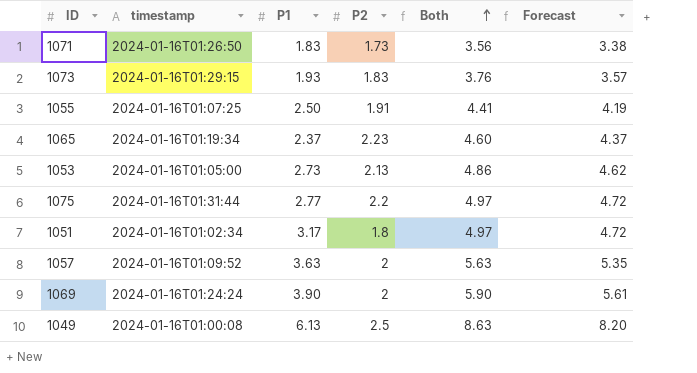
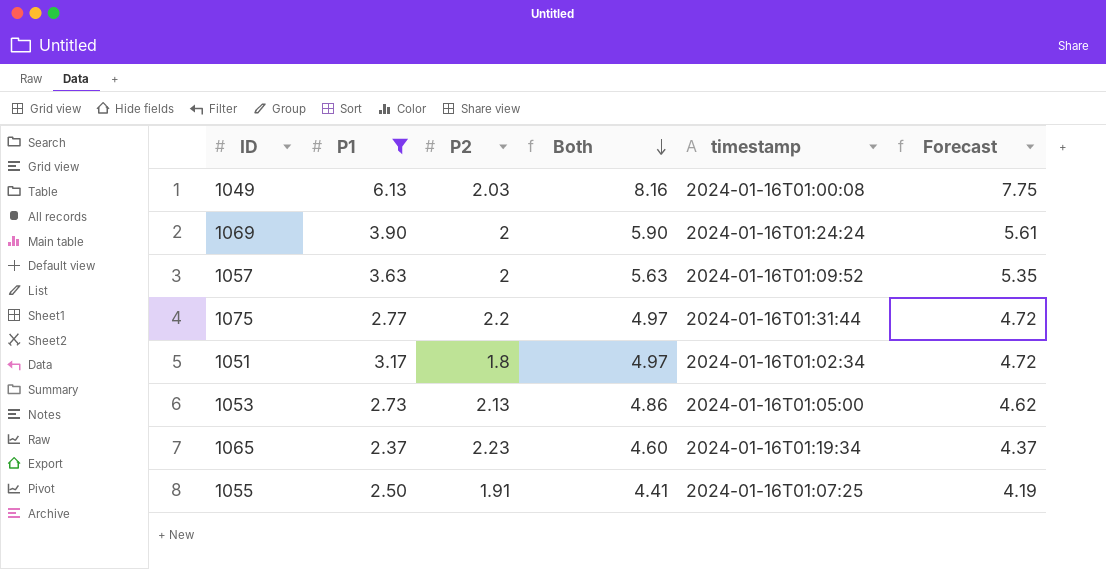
filter: none -> P1 >= 2.37
row order: Both ascending -> Both descending
column timestamp | position: 2 -> 5
1049 | P2: 2.5 -> 2.03
1049 | Both: 8.63 -> 8.16
1049 | Forecast: 8.20 -> 7.75

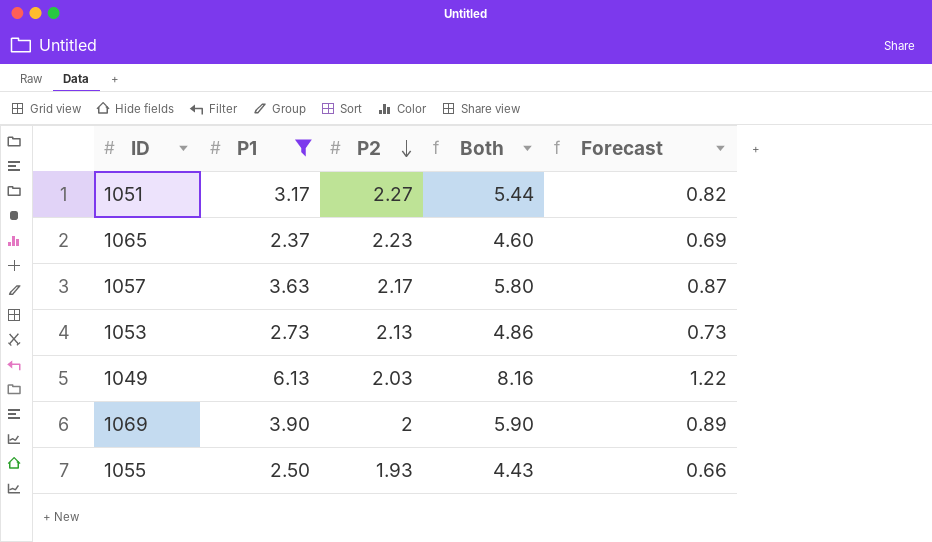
row order: Both descending -> P2 descending
column timestamp | position: 5 -> none
column Forecast | formula: [Both] * 0.95 -> [Both] * 0.15
row 1075: 2.77 | 2.2 | 4.97 | 2024-01-16T01:31:44 | 4.72 -> none
1051 | P2: 1.8 -> 2.27
1051 | Both: 4.97 -> 5.44
1057 | P2: 2 -> 2.17
1057 | Both: 5.63 -> 5.80
1055 | P2: 1.91 -> 1.93
1055 | Both: 4.41 -> 4.43

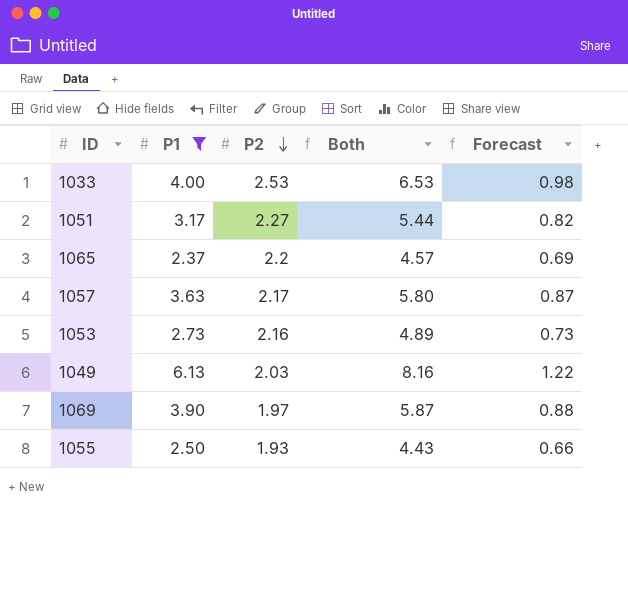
row 1033: none -> 4.00 | 2.53 | 6.53 | 0.98
1065 | P2: 2.23 -> 2.2
1065 | Both: 4.60 -> 4.57
1053 | P2: 2.13 -> 2.16
1053 | Both: 4.86 -> 4.89
1069 | P2: 2 -> 1.97
1069 | Both: 5.90 -> 5.87
1069 | Forecast: 0.89 -> 0.88

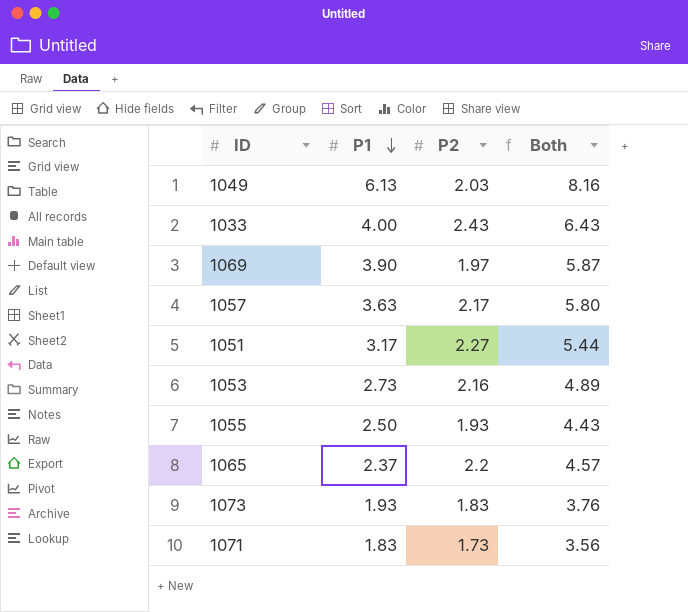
filter: P1 >= 2.37 -> none
row order: P2 descending -> P1 descending
column Forecast | formula: [Both] * 0.15 -> none
1033 | P2: 2.53 -> 2.43
1033 | Both: 6.53 -> 6.43

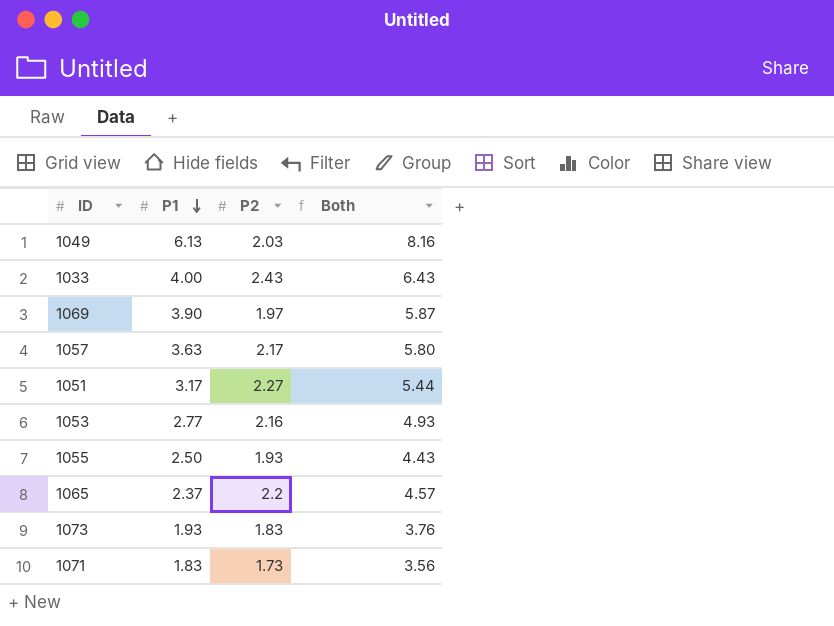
1053 | P1: 2.73 -> 2.77
1053 | Both: 4.89 -> 4.93

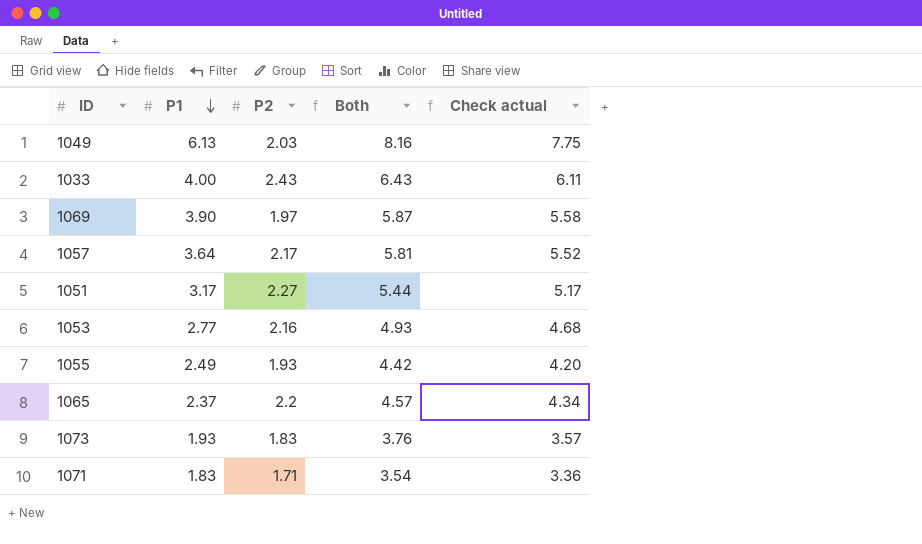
column Check actual | formula: none -> [Both] * 0.95
1057 | P1: 3.63 -> 3.64
1057 | Both: 5.80 -> 5.81
1055 | P1: 2.50 -> 2.49
1055 | Both: 4.43 -> 4.42
1071 | P2: 1.73 -> 1.71
1071 | Both: 3.56 -> 3.54

